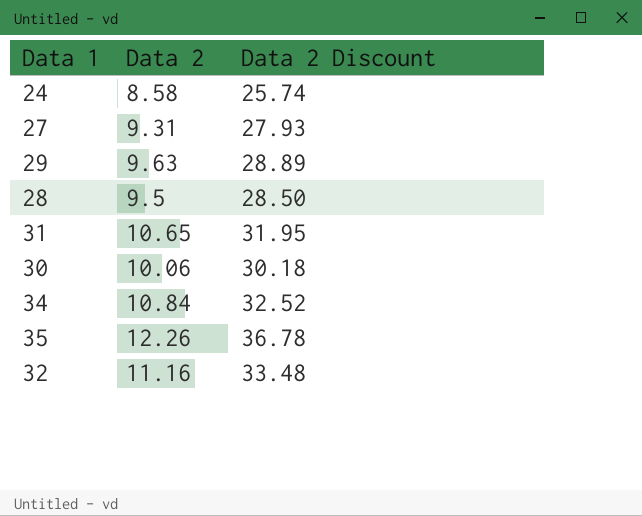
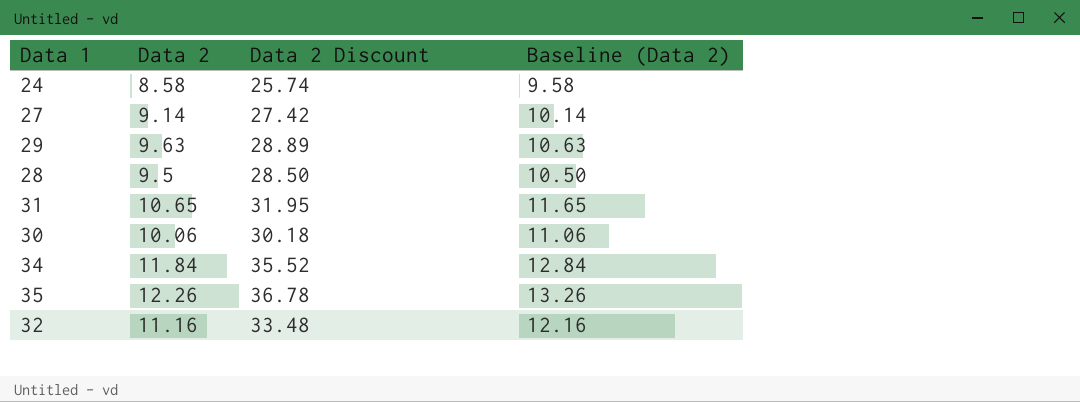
column Baseline (Data 2) | formula: none -> [Data 2] + 1
27 | Data 2: 9.31 -> 9.14
27 | Data 2 Discount: 27.93 -> 27.42
34 | Data 2: 10.84 -> 11.84
34 | Data 2 Discount: 32.52 -> 35.52

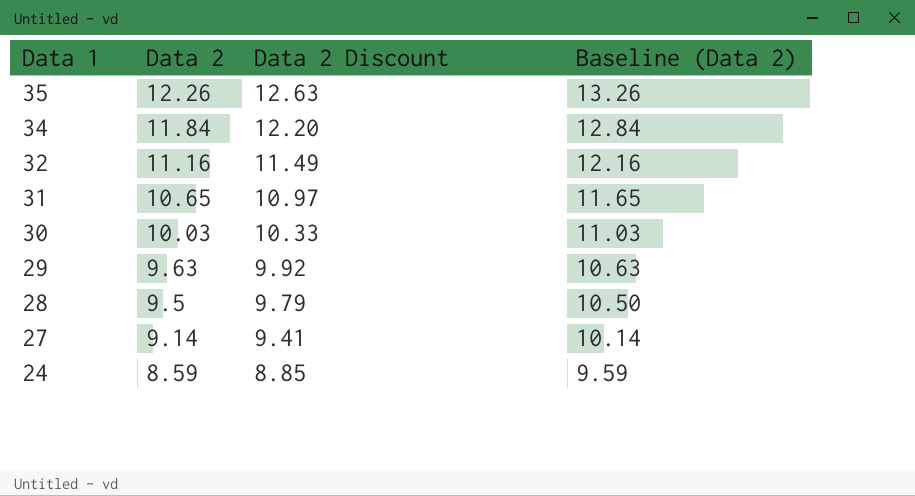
row order: none -> Data 1 descending
column Data 2 Discount | formula: [Data 2] * 3 -> [Data 2] * 1.03
30 | Data 2: 10.06 -> 10.03
30 | Baseline (Data 2): 11.06 -> 11.03
24 | Data 2: 8.58 -> 8.59
24 | Baseline (Data 2): 9.58 -> 9.59

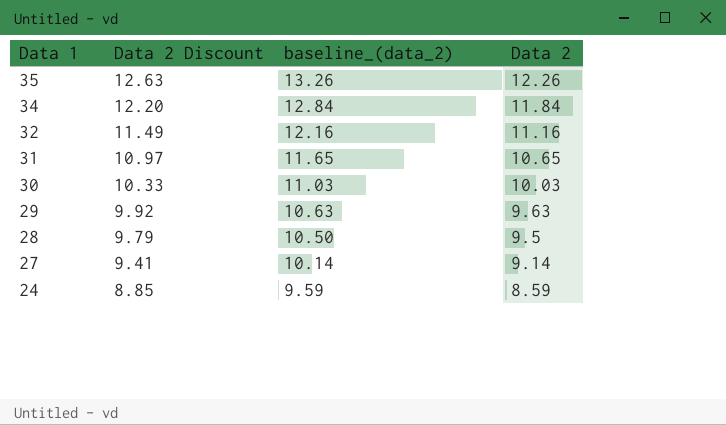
column name: Baseline (Data 2) -> baseline_(data_2)
column Data 2 | position: 2 -> 4

